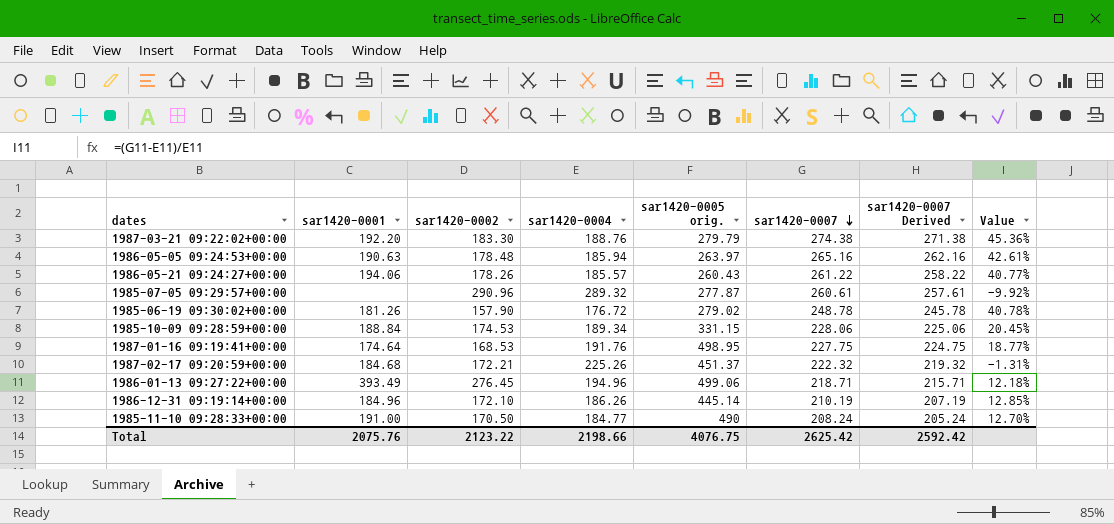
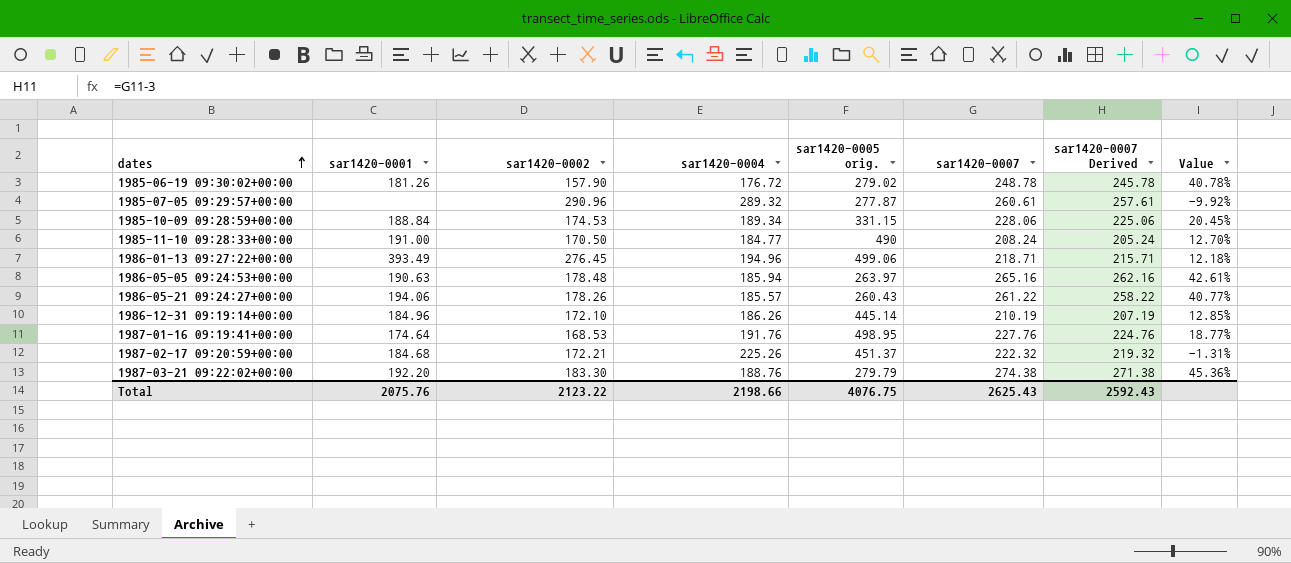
row order: sar1420-0007 descending -> dates ascending
1987-01-16 09:19:41+00:00 | sar1420-0007: 227.75 -> 227.76
1987-01-16 09:19:41+00:00 | sar1420-0007 Derived: 224.75 -> 224.76
Total | sar1420-0007: 2625.42 -> 2625.43
Total | sar1420-0007 Derived: 2592.42 -> 2592.43

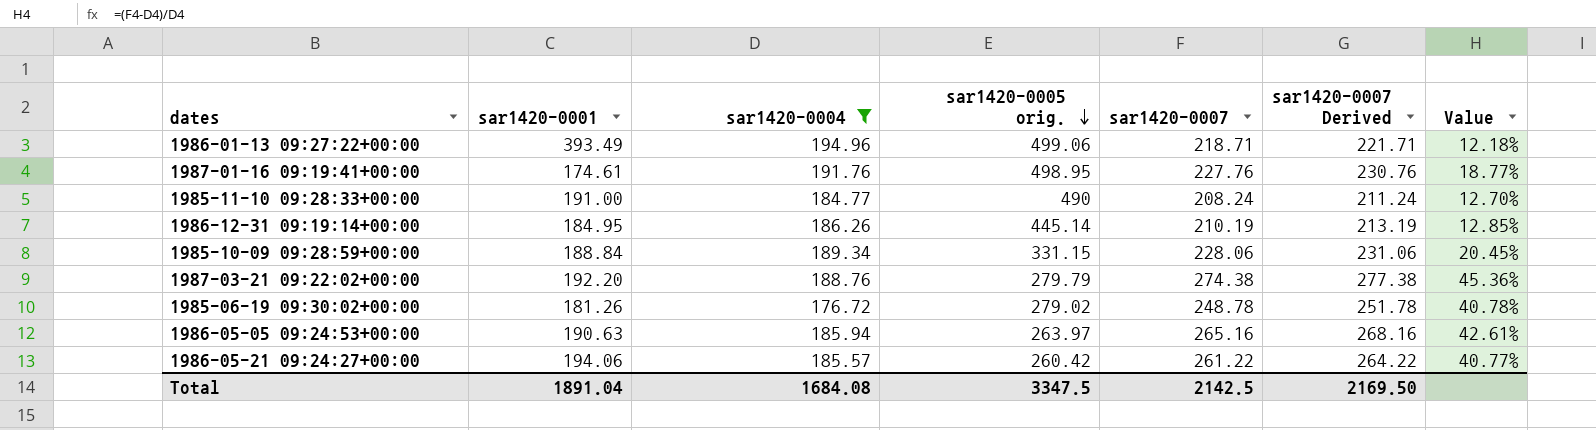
filter: none -> sar1420-0004 <= 194.96
row order: dates ascending -> sar1420-0005 orig. descending
column sar1420-0002 | position: 3 -> none
column sar1420-0007 Derived | formula: [sar1420-0007] - 3 -> [sar1420-0007] + 3
1987-01-16 09:19:41+00:00 | sar1420-0001: 174.64 -> 174.61
1986-12-31 09:19:14+00:00 | sar1420-0001: 184.96 -> 184.95
1986-05-21 09:24:27+00:00 | sar1420-0005 orig.: 260.43 -> 260.42
Total | sar1420-0001: 2075.76 -> 1891.04
Total | sar1420-0004: 2198.66 -> 1684.08
Total | sar1420-0005 orig.: 4076.75 -> 3347.5
Total | sar1420-0007: 2625.43 -> 2142.5
Total | sar1420-0007 Derived: 2592.43 -> 2169.50

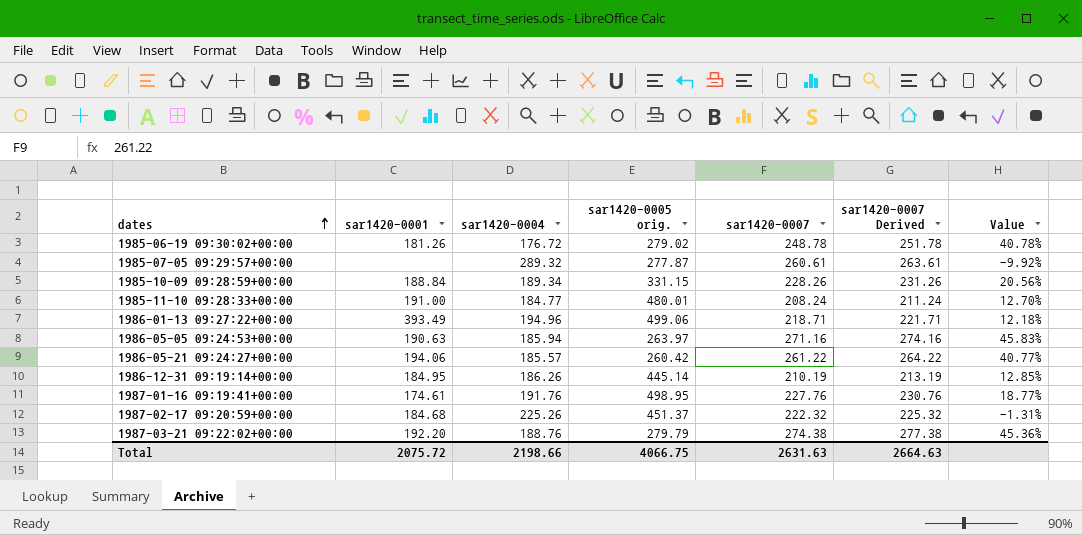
filter: sar1420-0004 <= 194.96 -> none
row order: sar1420-0005 orig. descending -> dates ascending
1985-10-09 09:28:59+00:00 | sar1420-0007: 228.06 -> 228.26
1985-10-09 09:28:59+00:00 | sar1420-0007 Derived: 231.06 -> 231.26
1985-10-09 09:28:59+00:00 | Value: 20.45% -> 20.56%
1985-11-10 09:28:33+00:00 | sar1420-0005 orig.: 490 -> 480.01
1986-05-05 09:24:53+00:00 | sar1420-0007: 265.16 -> 271.16
1986-05-05 09:24:53+00:00 | sar1420-0007 Derived: 268.16 -> 274.16
1986-05-05 09:24:53+00:00 | Value: 42.61% -> 45.83%
Total | sar1420-0001: 1891.04 -> 2075.72
Total | sar1420-0004: 1684.08 -> 2198.66
Total | sar1420-0005 orig.: 3347.5 -> 4066.75
Total | sar1420-0007: 2142.5 -> 2631.63
Total | sar1420-0007 Derived: 2169.50 -> 2664.63

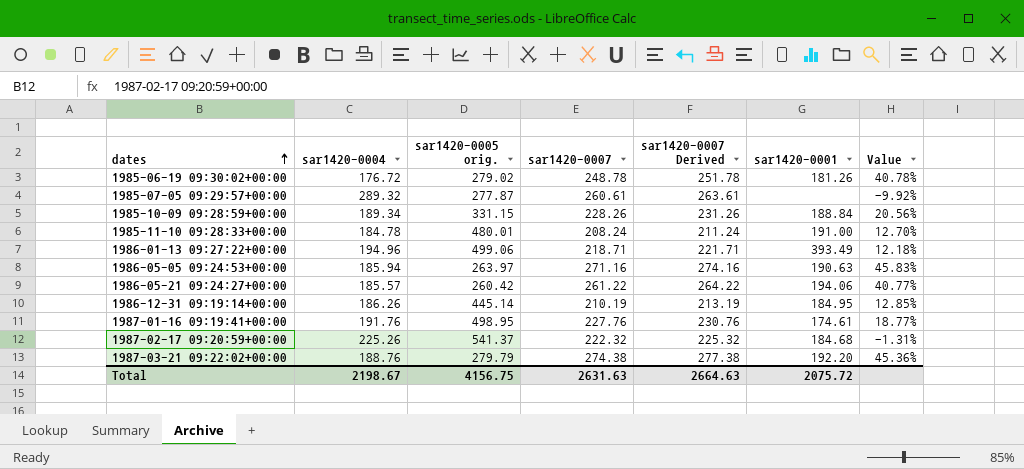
column sar1420-0001 | position: 2 -> 6
1985-11-10 09:28:33+00:00 | sar1420-0004: 184.77 -> 184.78
1987-02-17 09:20:59+00:00 | sar1420-0005 orig.: 451.37 -> 541.37
Total | sar1420-0004: 2198.66 -> 2198.67
Total | sar1420-0005 orig.: 4066.75 -> 4156.75

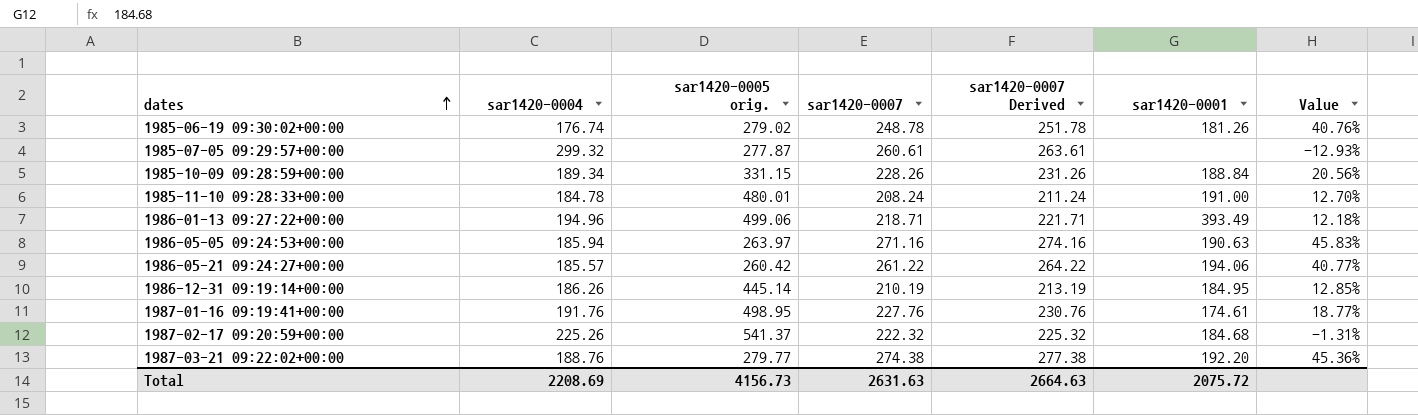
1985-06-19 09:30:02+00:00 | sar1420-0004: 176.72 -> 176.74
1985-06-19 09:30:02+00:00 | Value: 40.78% -> 40.76%
1985-07-05 09:29:57+00:00 | sar1420-0004: 289.32 -> 299.32
1985-07-05 09:29:57+00:00 | Value: -9.92% -> -12.93%
1987-03-21 09:22:02+00:00 | sar1420-0005 orig.: 279.79 -> 279.77
Total | sar1420-0004: 2198.67 -> 2208.69
Total | sar1420-0005 orig.: 4156.75 -> 4156.73

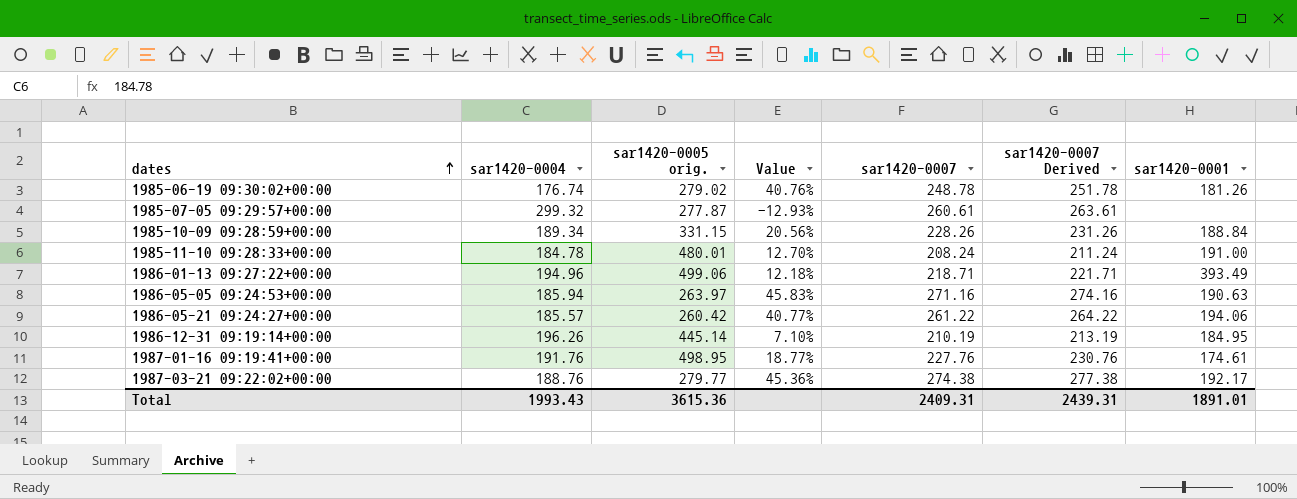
column Value | position: 7 -> 4
row 1987-02-17 09:20:59+00:00: 225.26 | 541.37 | 222.32 | 225.32 | 184.68 | -1.31% -> none
1986-12-31 09:19:14+00:00 | sar1420-0004: 186.26 -> 196.26
1986-12-31 09:19:14+00:00 | Value: 12.85% -> 7.10%
1987-03-21 09:22:02+00:00 | sar1420-0001: 192.20 -> 192.17
Total | sar1420-0004: 2208.69 -> 1993.43
Total | sar1420-0005 orig.: 4156.73 -> 3615.36
Total | sar1420-0007: 2631.63 -> 2409.31
Total | sar1420-0007 Derived: 2664.63 -> 2439.31
Total | sar1420-0001: 2075.72 -> 1891.01

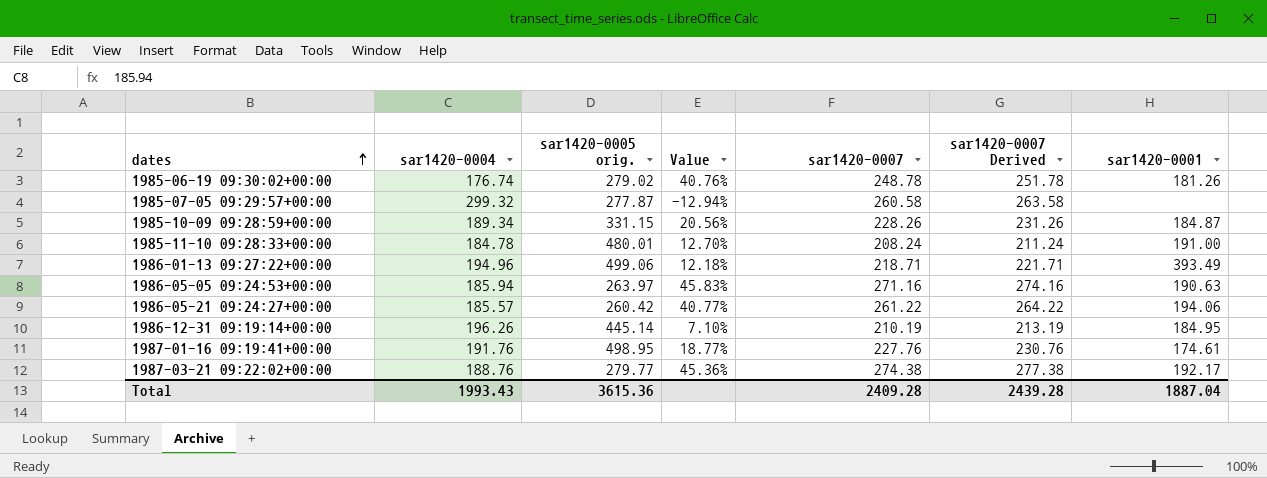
1985-07-05 09:29:57+00:00 | Value: -12.93% -> -12.94%
1985-07-05 09:29:57+00:00 | sar1420-0007: 260.61 -> 260.58
1985-07-05 09:29:57+00:00 | sar1420-0007 Derived: 263.61 -> 263.58
1985-10-09 09:28:59+00:00 | sar1420-0001: 188.84 -> 184.87
Total | sar1420-0007: 2409.31 -> 2409.28
Total | sar1420-0007 Derived: 2439.31 -> 2439.28
Total | sar1420-0001: 1891.01 -> 1887.04

